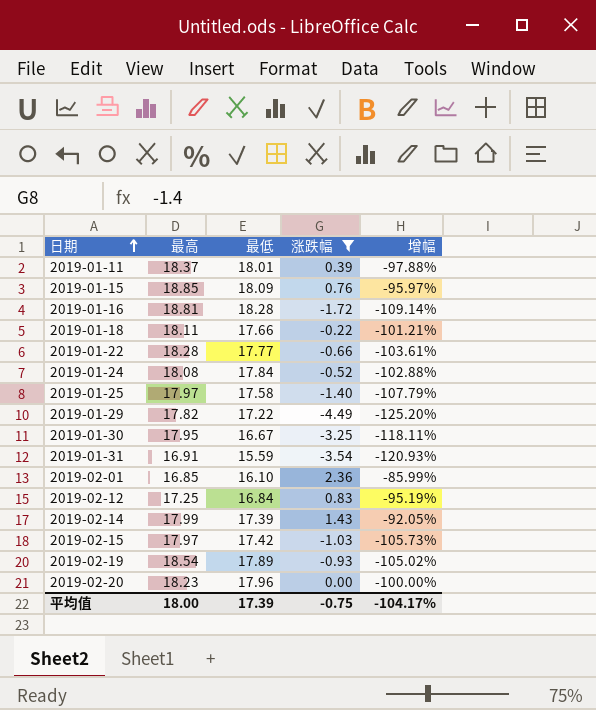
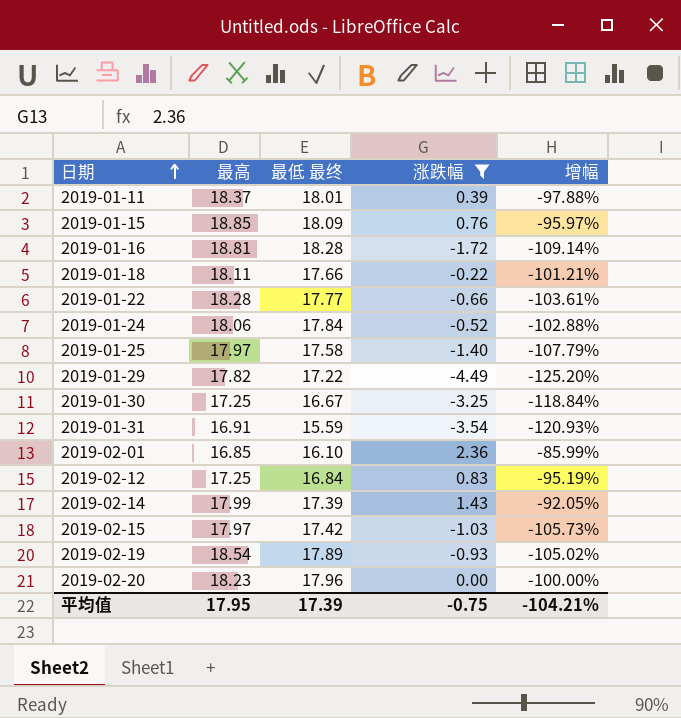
column name: 最低 -> 最低 最终
2019-01-24 | 最高: 18.08 -> 18.06
2019-01-30 | 最高: 17.95 -> 17.25
2019-01-30 | 增幅: -118.11% -> -118.84%
平均值 | 最高: 18.00 -> 17.95
平均值 | 增幅: -104.17% -> -104.21%

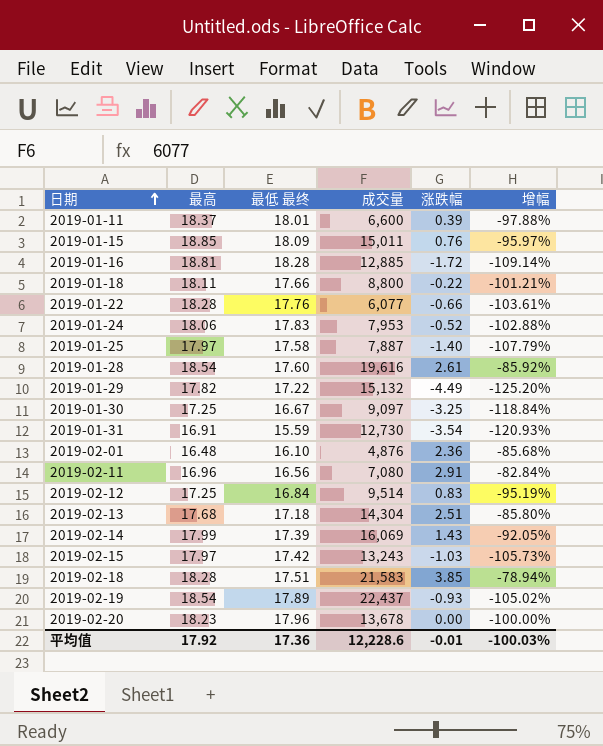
filter: 涨跌幅 <= 2.36 -> none
column 成交量 | position: none -> 4
2019-01-22 | 最低 最终: 17.77 -> 17.76
2019-01-24 | 最低 最终: 17.84 -> 17.83
2019-02-01 | 最高: 16.85 -> 16.48
2019-02-01 | 增幅: -85.99% -> -85.68%
平均值 | 最高: 17.95 -> 17.92
平均值 | 最低 最终: 17.39 -> 17.36
平均值 | 涨跌幅: -0.75 -> -0.01
平均值 | 增幅: -104.21% -> -100.03%

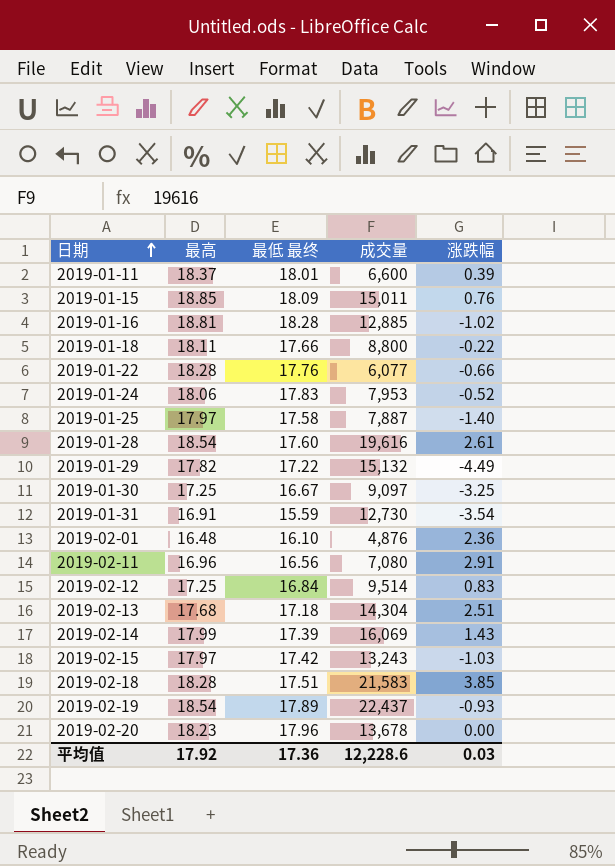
column 增幅 | formula: ([涨跌幅] - [最高]) / [最高] -> none
2019-01-16 | 涨跌幅: -1.72 -> -1.02
平均值 | 涨跌幅: -0.01 -> 0.03

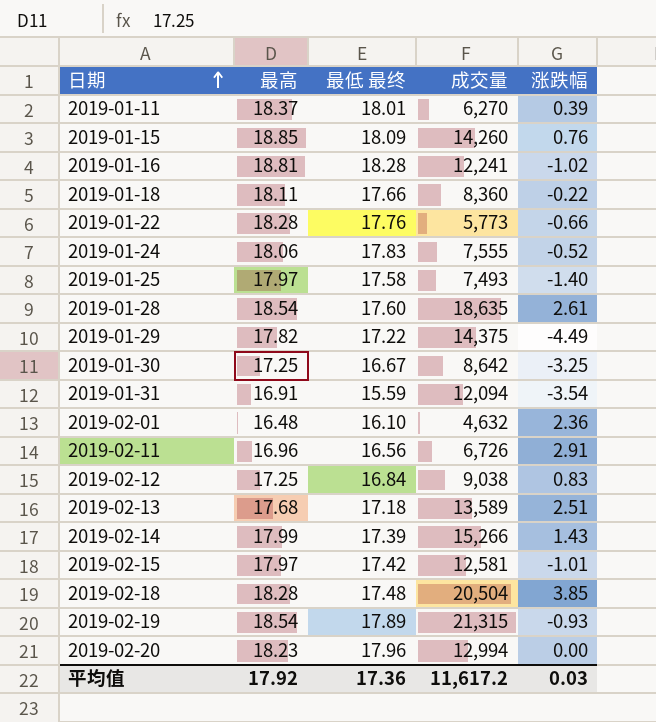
2019-01-11 | 成交量: 6,600 -> 6,270
2019-01-15 | 成交量: 15,011 -> 14,260
2019-01-16 | 成交量: 12,885 -> 12,241
2019-01-18 | 成交量: 8,800 -> 8,360
2019-01-22 | 成交量: 6,077 -> 5,773
2019-01-24 | 成交量: 7,953 -> 7,555
2019-01-25 | 成交量: 7,887 -> 7,493
2019-01-28 | 成交量: 19,616 -> 18,635
2019-01-29 | 成交量: 15,132 -> 14,375
2019-01-30 | 成交量: 9,097 -> 8,642
2019-01-31 | 成交量: 12,730 -> 12,094
2019-02-01 | 成交量: 4,876 -> 4,632
2019-02-11 | 成交量: 7,080 -> 6,726
2019-02-12 | 成交量: 9,514 -> 9,038
2019-02-13 | 成交量: 14,304 -> 13,589
2019-02-14 | 成交量: 16,069 -> 15,266
2019-02-15 | 成交量: 13,243 -> 12,581
2019-02-15 | 涨跌幅: -1.03 -> -1.01
2019-02-18 | 最低 最终: 17.51 -> 17.48
2019-02-18 | 成交量: 21,583 -> 20,504
2019-02-19 | 成交量: 22,437 -> 21,315
2019-02-20 | 成交量: 13,678 -> 12,994
平均值 | 成交量: 12,228.6 -> 11,617.2

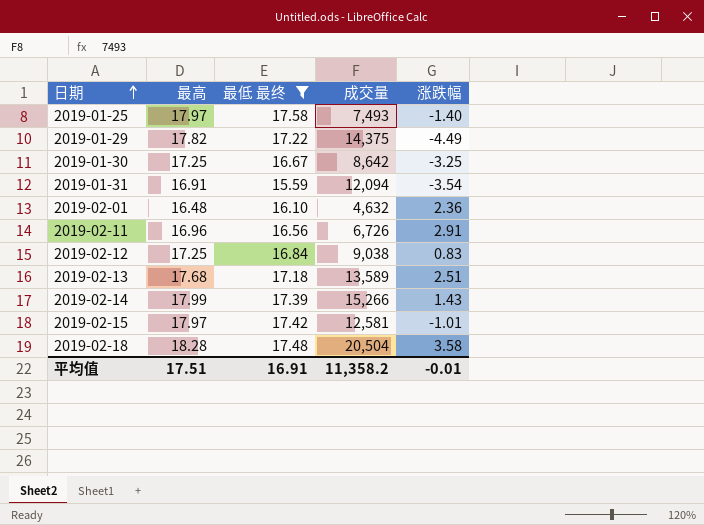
filter: none -> 最低 最终 <= 17.58
2019-02-18 | 涨跌幅: 3.85 -> 3.58
平均值 | 最高: 17.92 -> 17.51
平均值 | 最低 最终: 17.36 -> 16.91
平均值 | 成交量: 11,617.2 -> 11,358.2
平均值 | 涨跌幅: 0.03 -> -0.01

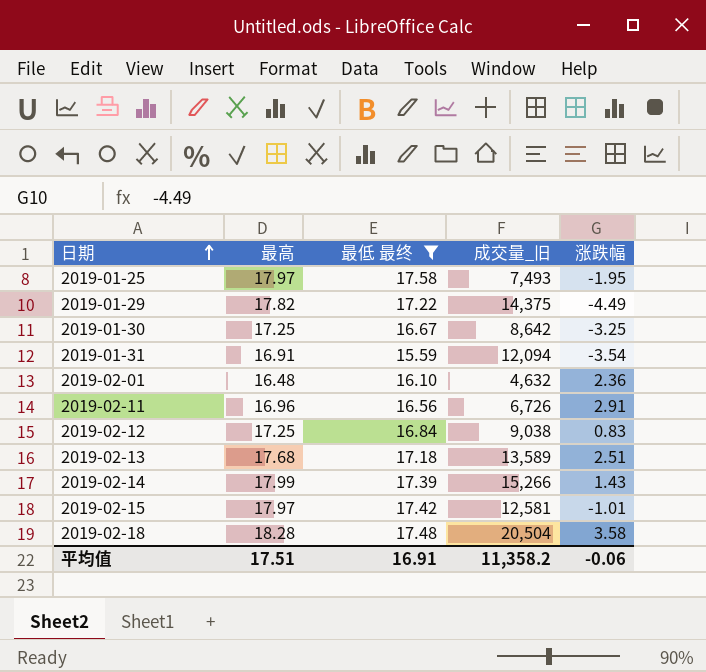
column name: 成交量 -> 成交量_旧
2019-01-25 | 涨跌幅: -1.40 -> -1.95
平均值 | 涨跌幅: -0.01 -> -0.06

